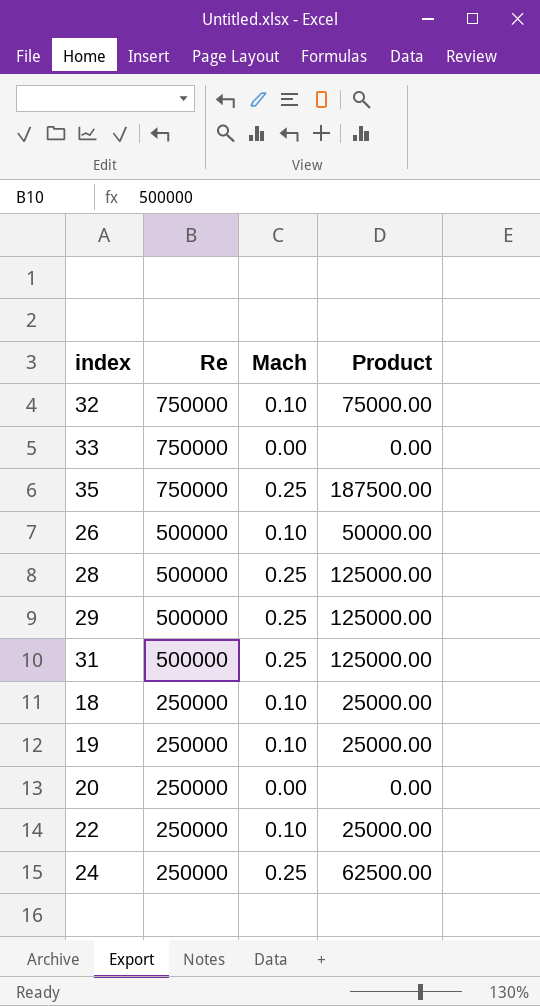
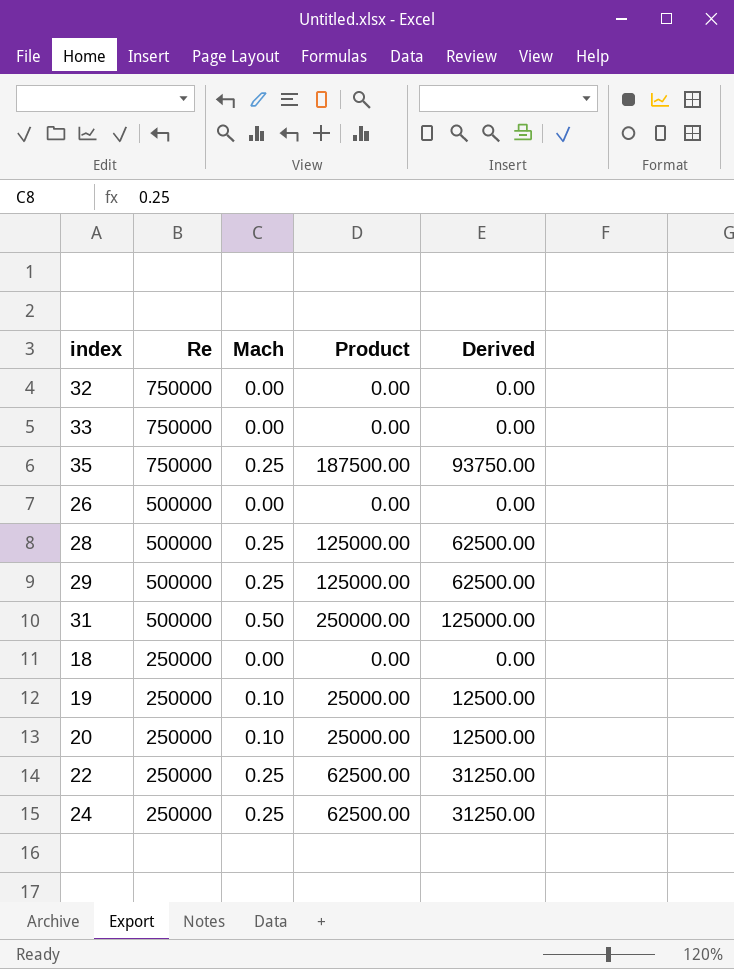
column Derived | formula: none -> [Product] * 0.5
32 | Mach: 0.10 -> 0.00
32 | Product: 75000.00 -> 0.00
26 | Mach: 0.10 -> 0.00
26 | Product: 50000.00 -> 0.00
31 | Mach: 0.25 -> 0.50
31 | Product: 125000.00 -> 250000.00
18 | Mach: 0.10 -> 0.00
18 | Product: 25000.00 -> 0.00
20 | Mach: 0.00 -> 0.10
20 | Product: 0.00 -> 25000.00
22 | Mach: 0.10 -> 0.25
22 | Product: 25000.00 -> 62500.00

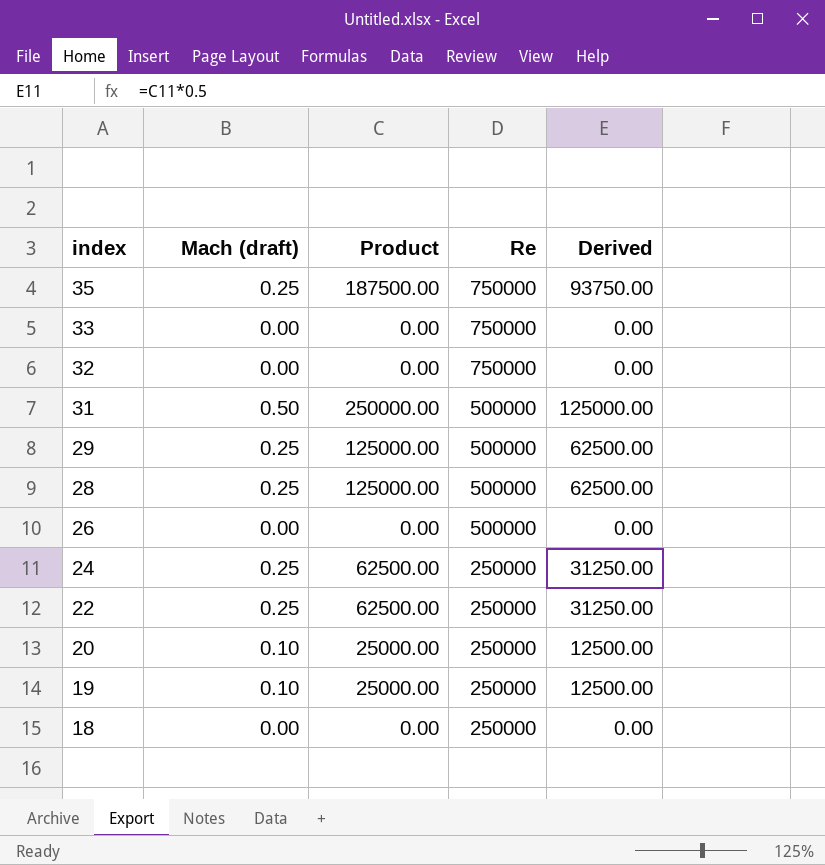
row order: Re descending -> index descending
column name: Mach -> Mach (draft)
column Re | position: 2 -> 4

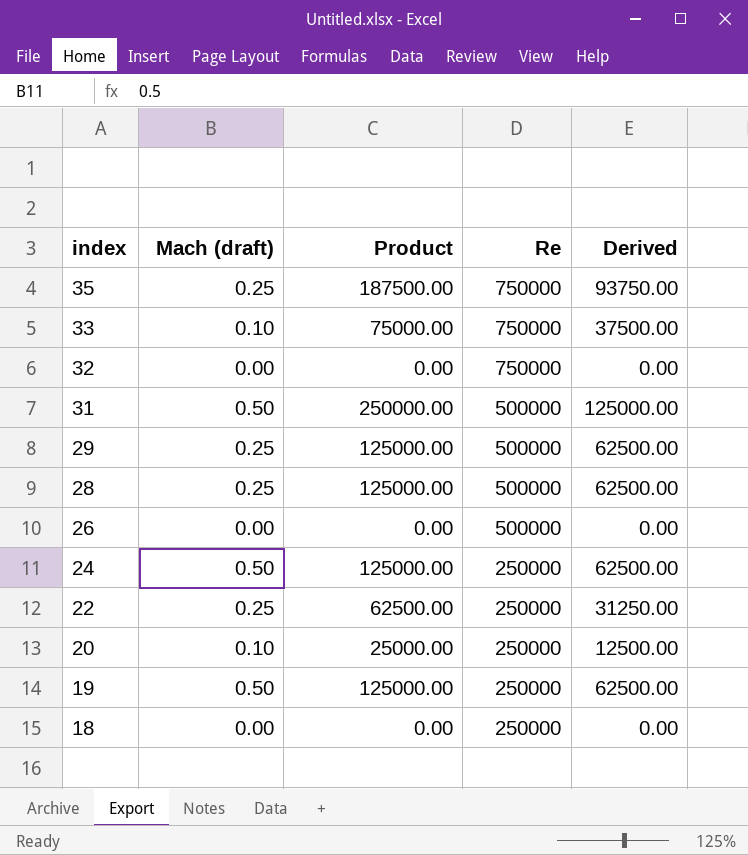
33 | Mach (draft): 0.00 -> 0.10
33 | Product: 0.00 -> 75000.00
33 | Derived: 0.00 -> 37500.00
24 | Mach (draft): 0.25 -> 0.50
24 | Product: 62500.00 -> 125000.00
24 | Derived: 31250.00 -> 62500.00
19 | Mach (draft): 0.10 -> 0.50
19 | Product: 25000.00 -> 125000.00
19 | Derived: 12500.00 -> 62500.00

